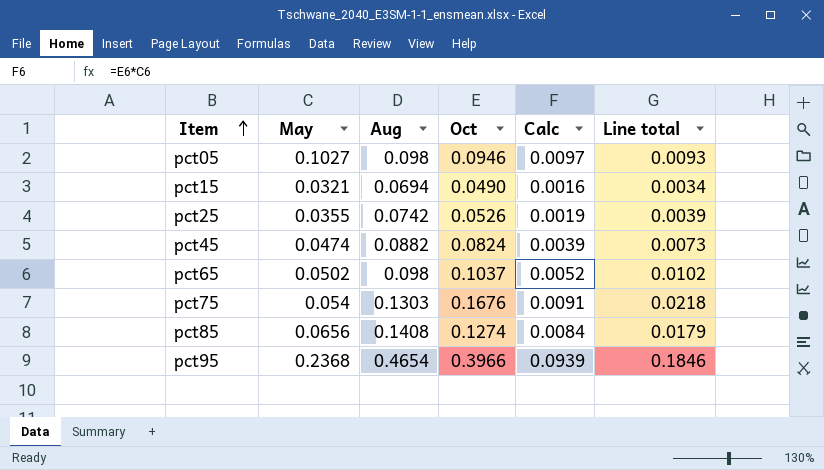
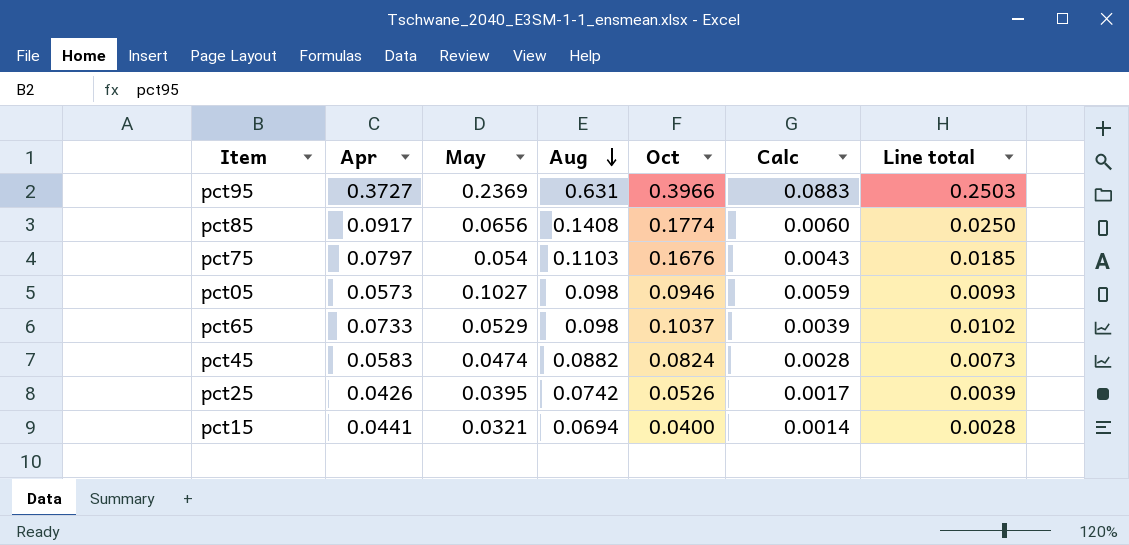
row order: Item ascending -> Aug descending
column Apr | position: none -> 2
column Calc | formula: [May] * [Oct] -> [Apr] * [May]
pct95 | May: 0.2368 -> 0.2369
pct95 | Aug: 0.4654 -> 0.631
pct95 | Line total: 0.1846 -> 0.2503
pct85 | Oct: 0.1274 -> 0.1774
pct85 | Line total: 0.0179 -> 0.0250
pct75 | Aug: 0.1303 -> 0.1103
pct75 | Line total: 0.0218 -> 0.0185
pct65 | May: 0.0502 -> 0.0529
pct25 | May: 0.0355 -> 0.0395
pct15 | Oct: 0.0490 -> 0.0400
pct15 | Line total: 0.0034 -> 0.0028

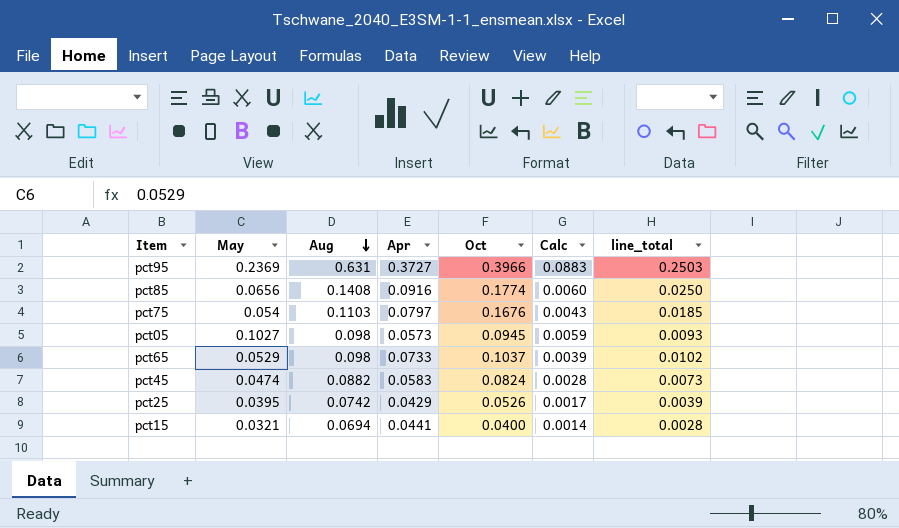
column Apr | position: 2 -> 4
column name: Line total -> line_total
pct85 | Apr: 0.0917 -> 0.0916
pct05 | Oct: 0.0946 -> 0.0945
pct25 | Apr: 0.0426 -> 0.0429

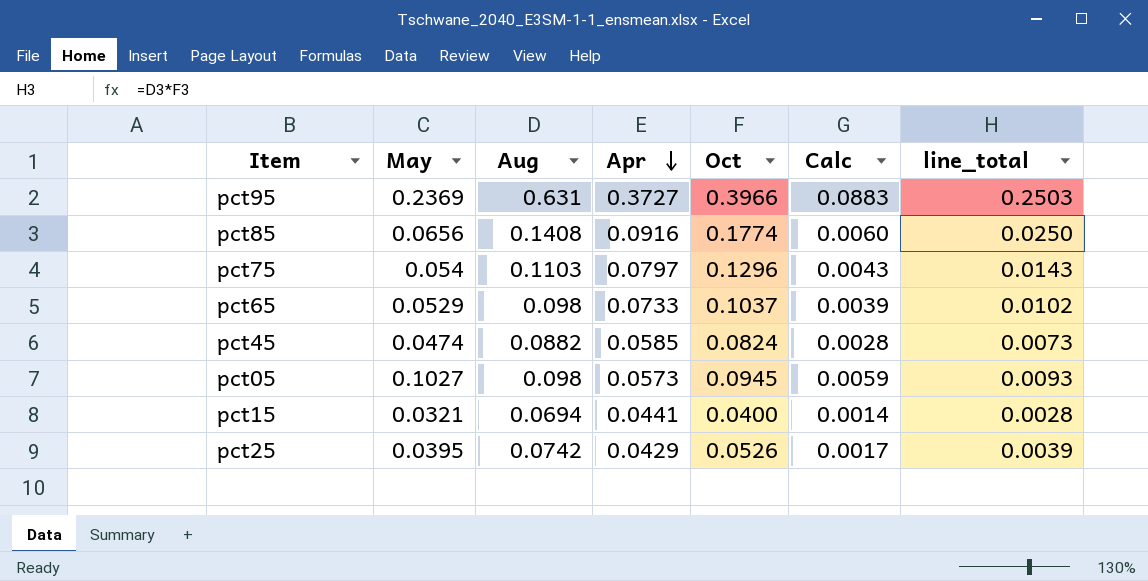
row order: Aug descending -> Apr descending
pct75 | Oct: 0.1676 -> 0.1296
pct75 | line_total: 0.0185 -> 0.0143
pct45 | Apr: 0.0583 -> 0.0585

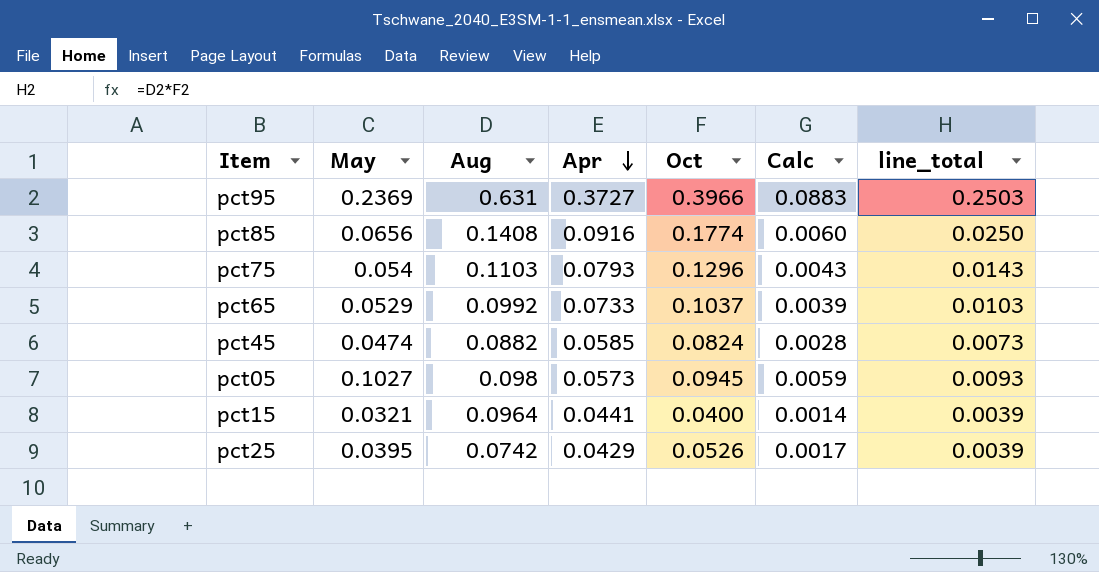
pct75 | Apr: 0.0797 -> 0.0793
pct65 | Aug: 0.098 -> 0.0992
pct65 | line_total: 0.0102 -> 0.0103
pct15 | Aug: 0.0694 -> 0.0964
pct15 | line_total: 0.0028 -> 0.0039

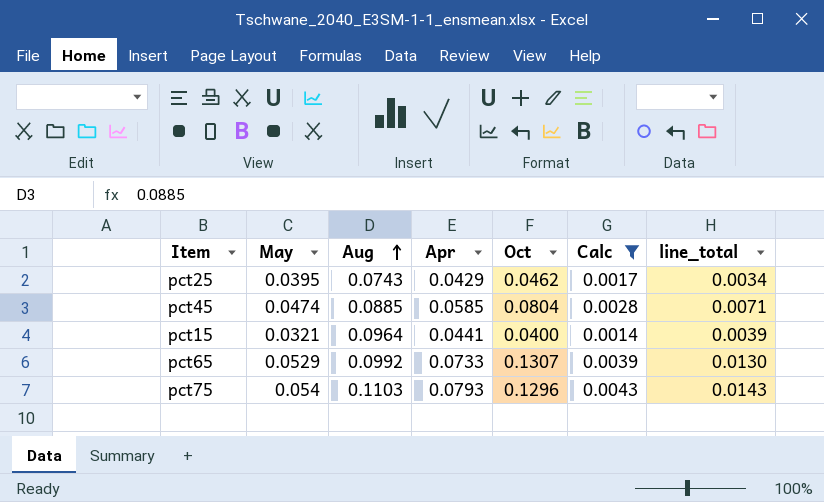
filter: none -> Calc <= 0.0043
row order: Apr descending -> Aug ascending
pct25 | Aug: 0.0742 -> 0.0743
pct25 | Oct: 0.0526 -> 0.0462
pct25 | line_total: 0.0039 -> 0.0034
pct45 | Aug: 0.0882 -> 0.0885
pct45 | Oct: 0.0824 -> 0.0804
pct45 | line_total: 0.0073 -> 0.0071
pct65 | Oct: 0.1037 -> 0.1307
pct65 | line_total: 0.0103 -> 0.0130

